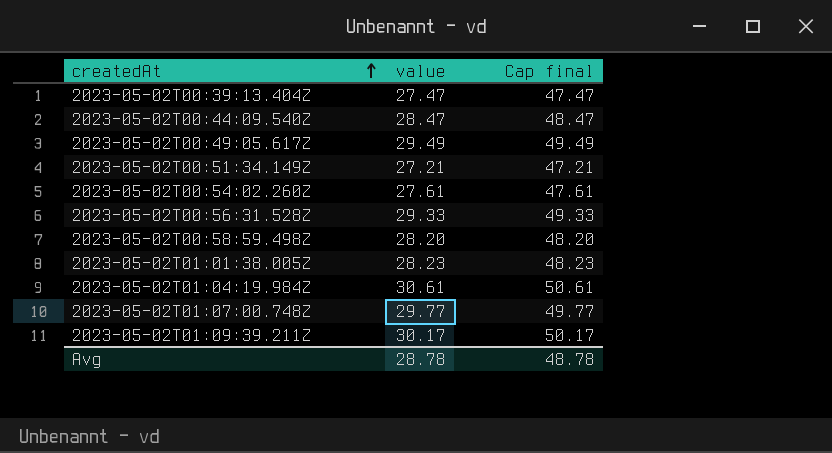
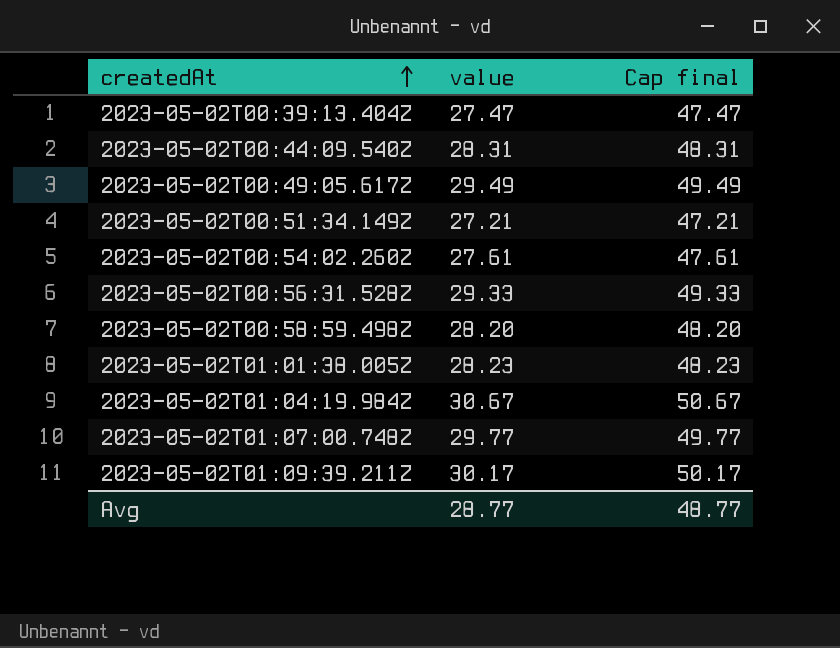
2023-05-02T00:44:09.540Z | value: 28.47 -> 28.31
2023-05-02T00:44:09.540Z | Cap final: 48.47 -> 48.31
2023-05-02T01:04:19.984Z | value: 30.61 -> 30.67
2023-05-02T01:04:19.984Z | Cap final: 50.61 -> 50.67
Avg | value: 28.78 -> 28.77
Avg | Cap final: 48.78 -> 48.77

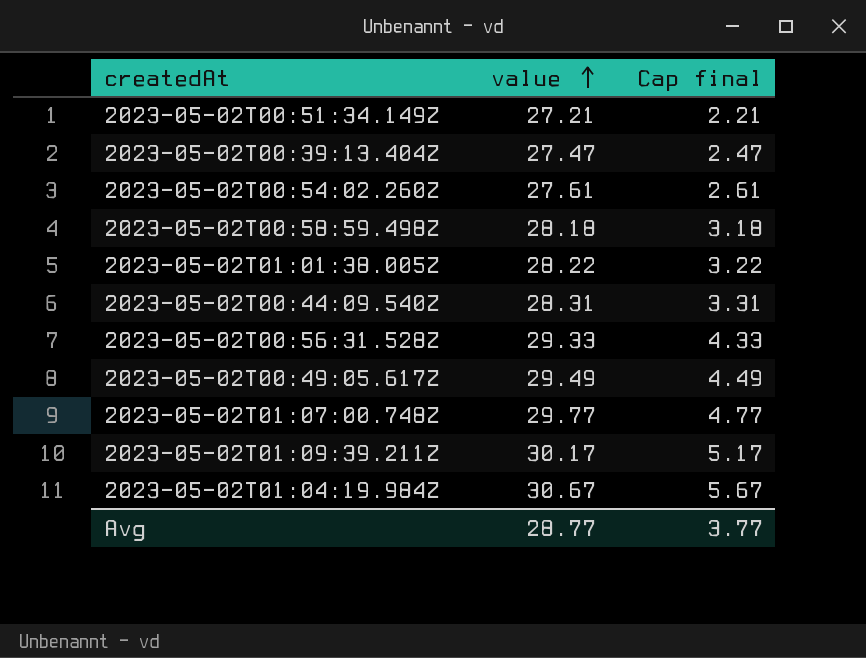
row order: createdAt ascending -> value ascending
column Cap final | formula: [value] + 20 -> [value] - 25
2023-05-02T00:58:59.498Z | value: 28.20 -> 28.18
2023-05-02T01:01:38.005Z | value: 28.23 -> 28.22
Avg | Cap final: 48.77 -> 3.77

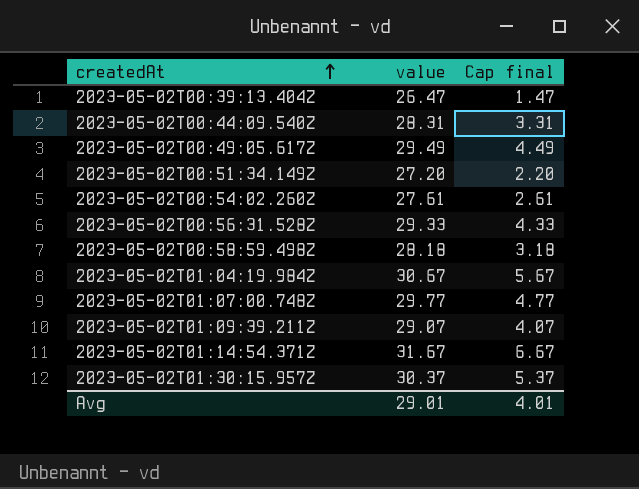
row order: value ascending -> createdAt ascending
row 2023-05-02T01:01:38.005Z: 28.22 | 3.22 -> none
2023-05-02T00:39:13.404Z | value: 27.47 -> 26.47
2023-05-02T00:39:13.404Z | Cap final: 2.47 -> 1.47
2023-05-02T00:51:34.149Z | value: 27.21 -> 27.20
2023-05-02T00:51:34.149Z | Cap final: 2.21 -> 2.20
2023-05-02T01:09:39.211Z | value: 30.17 -> 29.07
2023-05-02T01:09:39.211Z | Cap final: 5.17 -> 4.07
row 2023-05-02T01:14:54.371Z: none -> 31.67 | 6.67
row 2023-05-02T01:30:15.957Z: none -> 30.37 | 5.37
Avg | value: 28.77 -> 29.01
Avg | Cap final: 3.77 -> 4.01

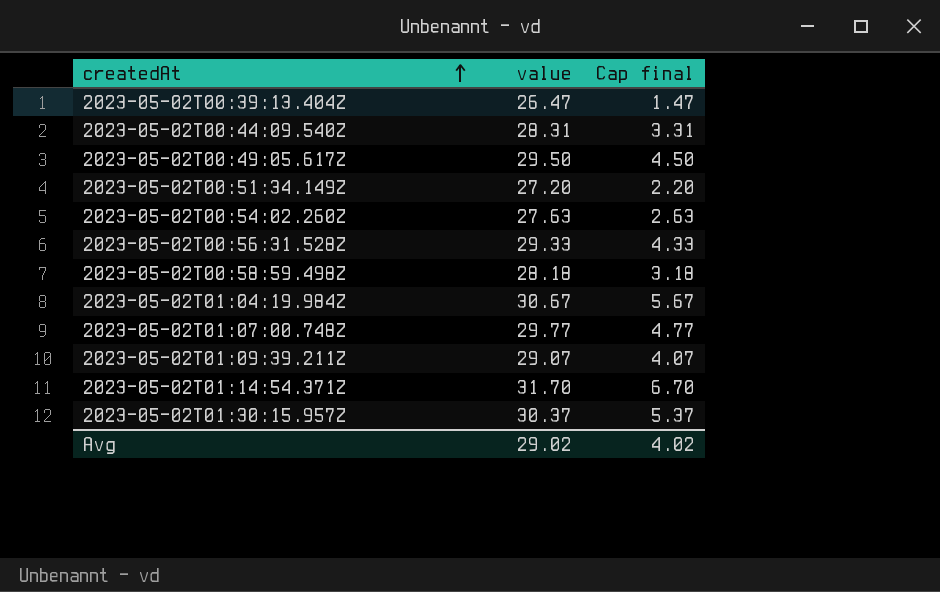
2023-05-02T00:49:05.617Z | value: 29.49 -> 29.50
2023-05-02T00:49:05.617Z | Cap final: 4.49 -> 4.50
2023-05-02T00:54:02.260Z | value: 27.61 -> 27.63
2023-05-02T00:54:02.260Z | Cap final: 2.61 -> 2.63
2023-05-02T01:14:54.371Z | value: 31.67 -> 31.70
2023-05-02T01:14:54.371Z | Cap final: 6.67 -> 6.70
Avg | value: 29.01 -> 29.02
Avg | Cap final: 4.01 -> 4.02

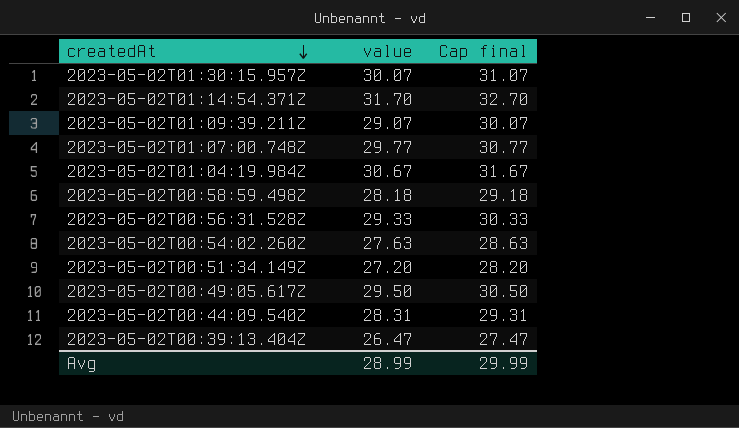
row order: createdAt ascending -> createdAt descending
column Cap final | formula: [value] - 25 -> [value] + 1
2023-05-02T01:30:15.957Z | value: 30.37 -> 30.07
Avg | value: 29.02 -> 28.99
Avg | Cap final: 4.02 -> 29.99

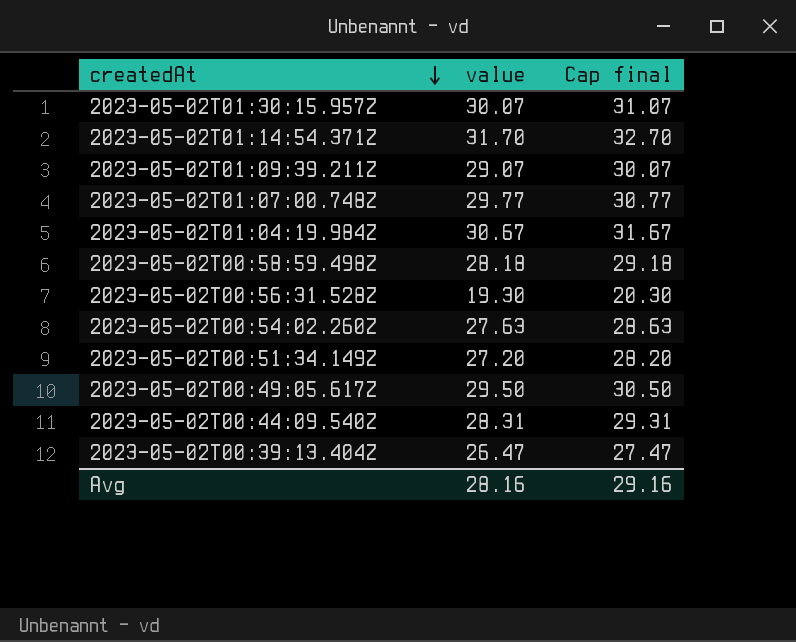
2023-05-02T00:56:31.528Z | value: 29.33 -> 19.30
2023-05-02T00:56:31.528Z | Cap final: 30.33 -> 20.30
Avg | value: 28.99 -> 28.16
Avg | Cap final: 29.99 -> 29.16

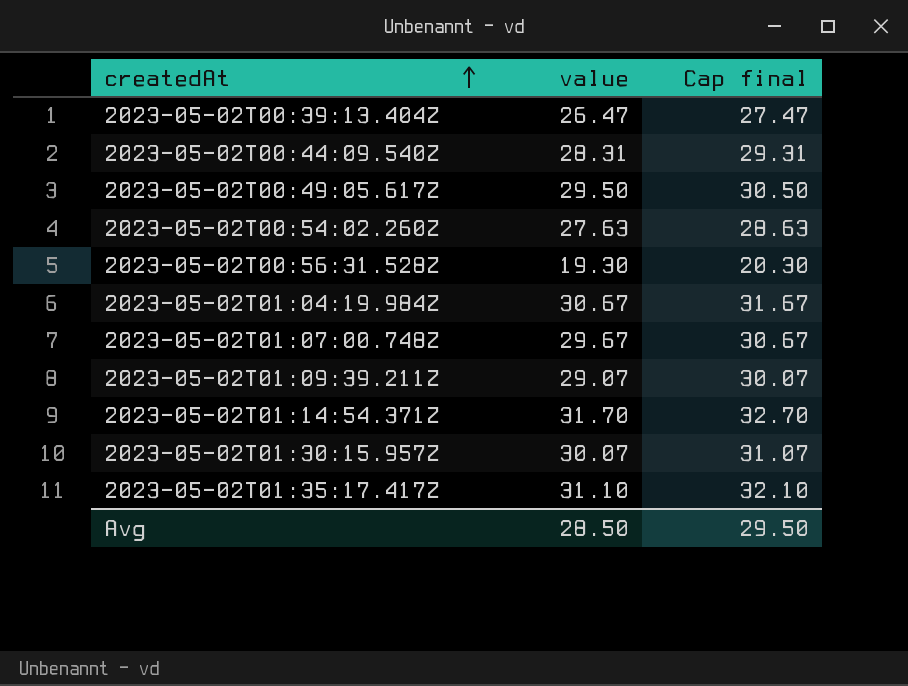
row order: createdAt descending -> createdAt ascending
row 2023-05-02T00:58:59.498Z: 28.18 | 29.18 -> none
row 2023-05-02T00:51:34.149Z: 27.20 | 28.20 -> none
2023-05-02T01:07:00.748Z | value: 29.77 -> 29.67
2023-05-02T01:07:00.748Z | Cap final: 30.77 -> 30.67
row 2023-05-02T01:35:17.417Z: none -> 31.10 | 32.10
Avg | value: 28.16 -> 28.50
Avg | Cap final: 29.16 -> 29.50

